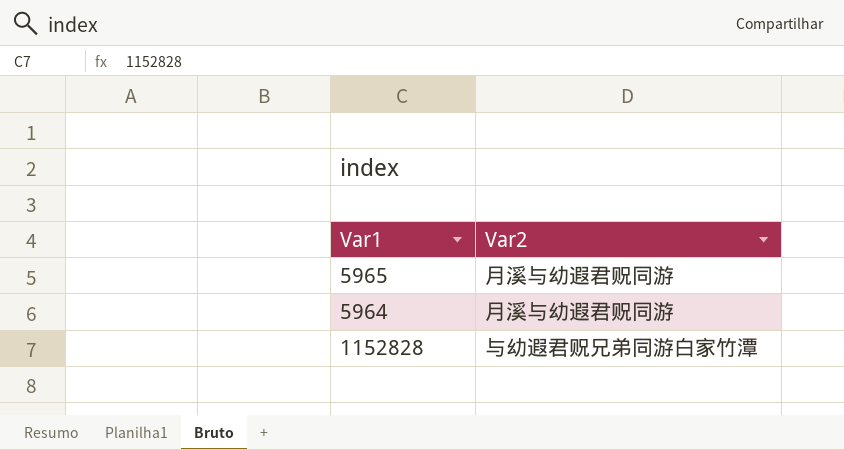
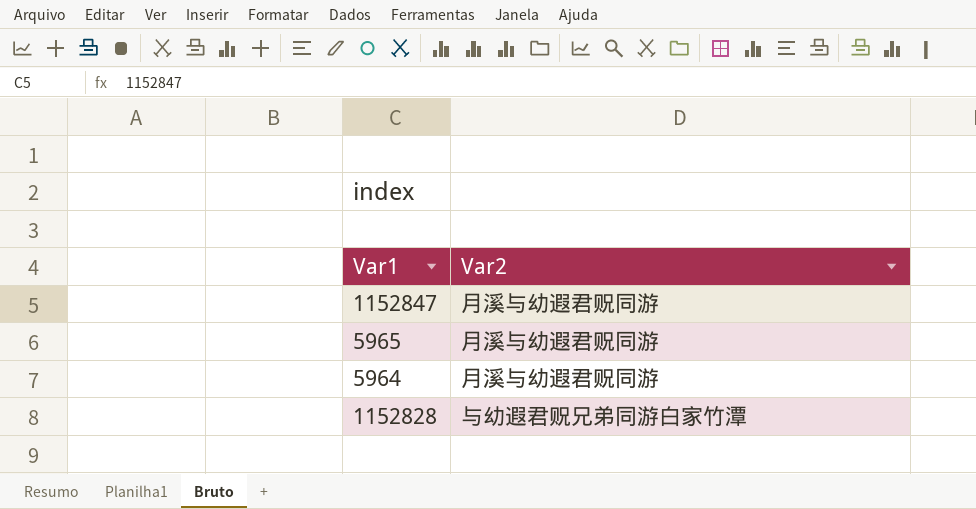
row 1152847: none -> 月溪与幼遐君贶同游

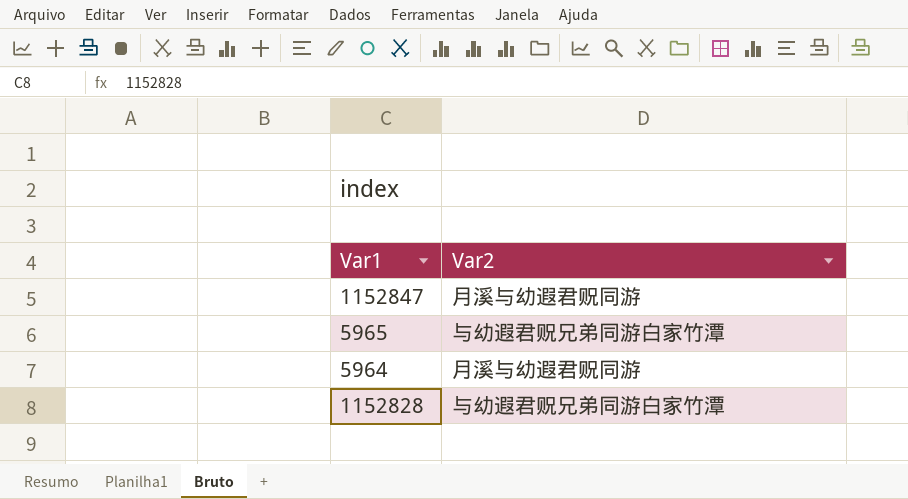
5965 | Var2: 月溪与幼遐君贶同游 -> 与幼遐君贶兄弟同游白家竹潭

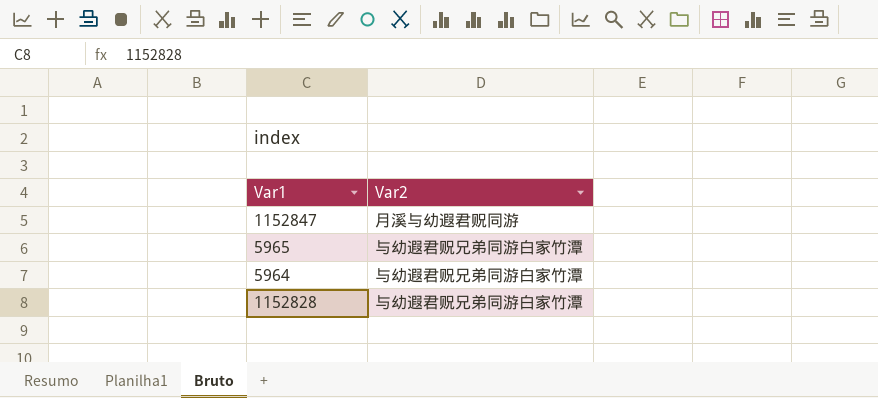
5964 | Var2: 月溪与幼遐君贶同游 -> 与幼遐君贶兄弟同游白家竹潭

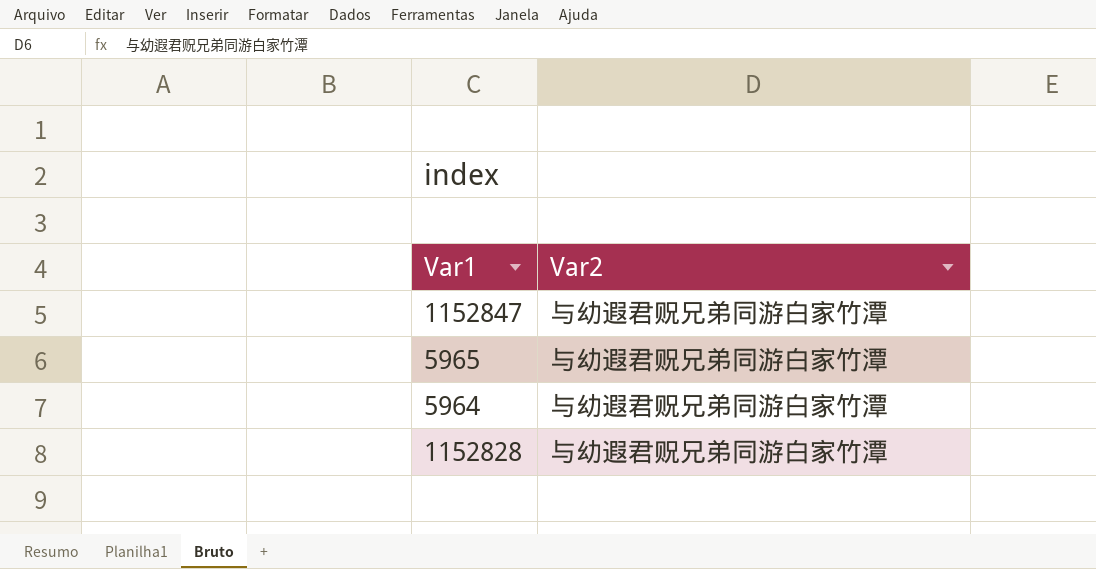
1152847 | Var2: 月溪与幼遐君贶同游 -> 与幼遐君贶兄弟同游白家竹潭

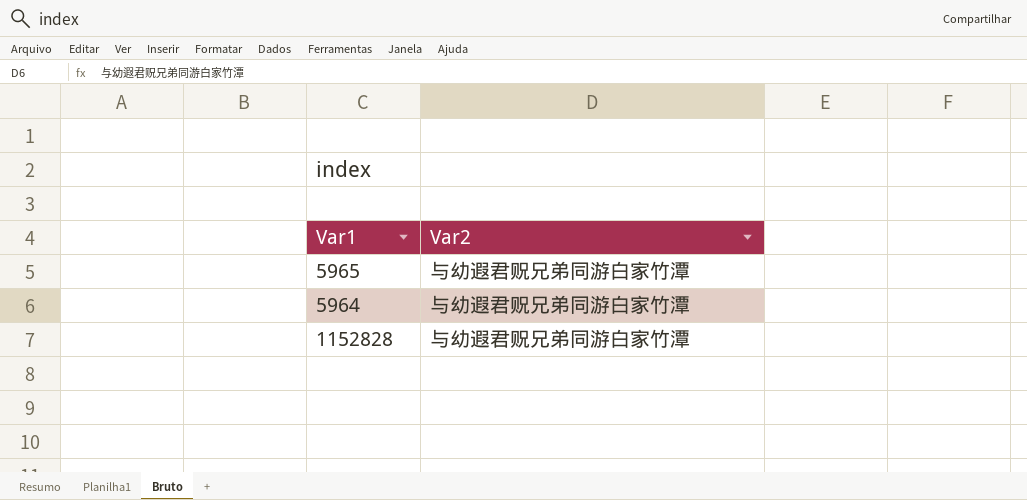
row 1152847: 与幼遐君贶兄弟同游白家竹潭 -> none

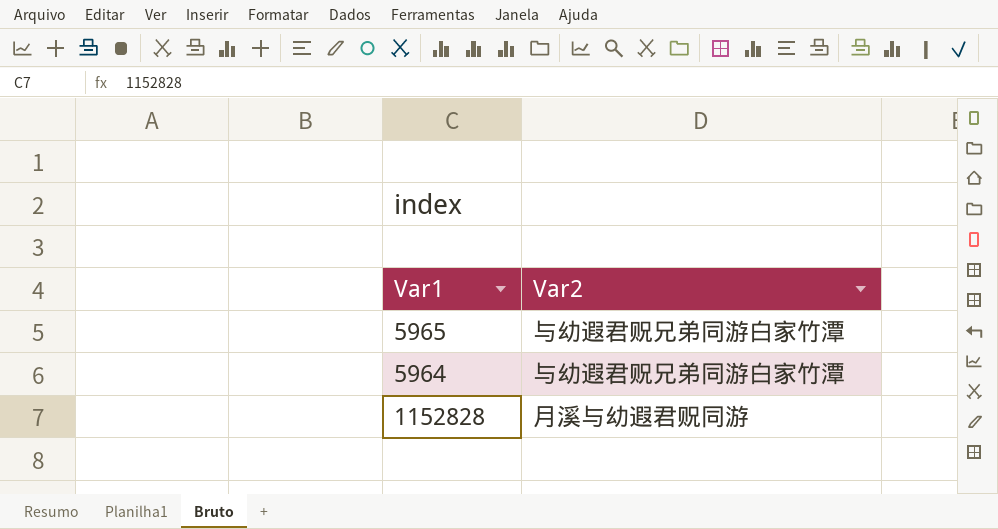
1152828 | Var2: 与幼遐君贶兄弟同游白家竹潭 -> 月溪与幼遐君贶同游

